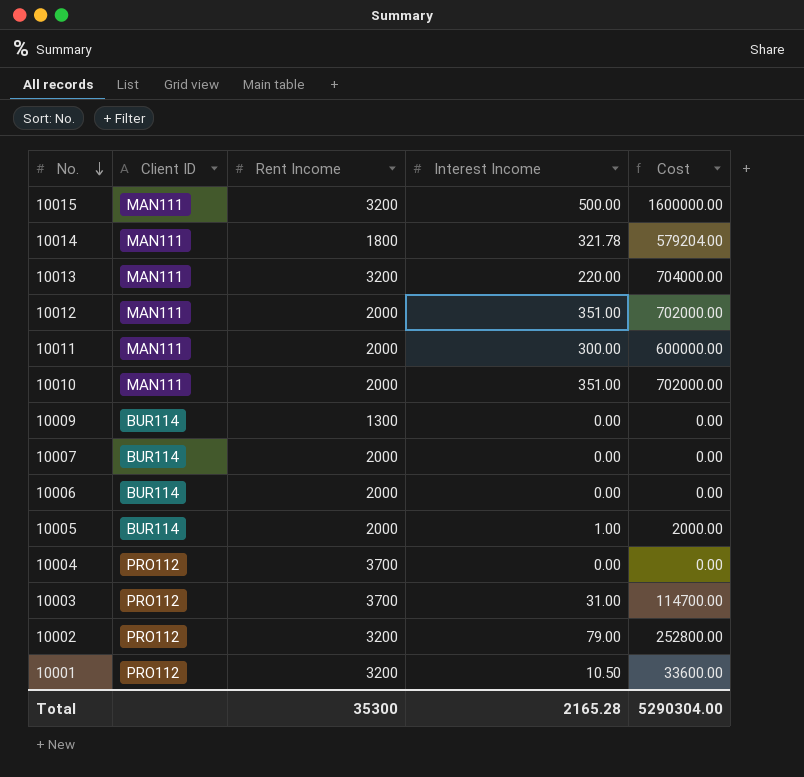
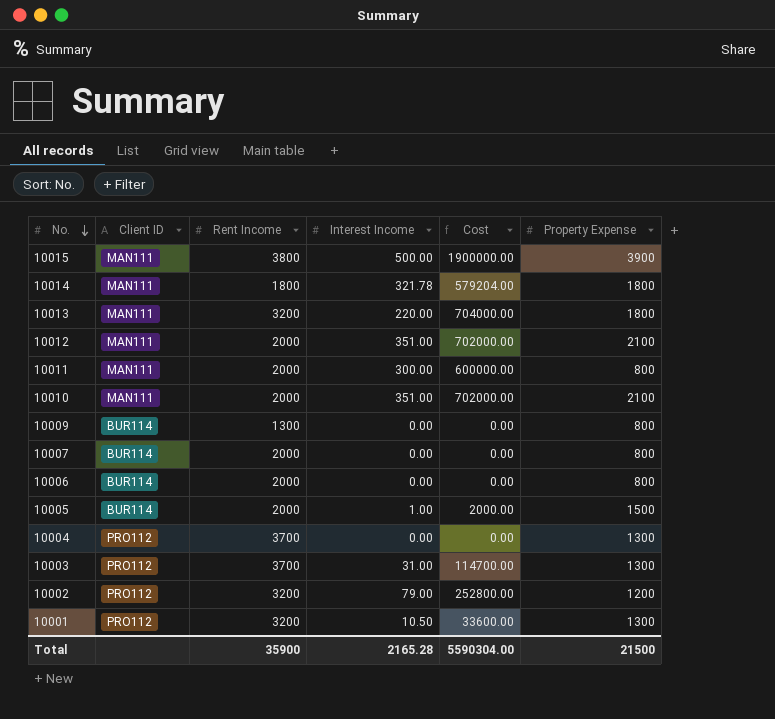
column Property Expense | position: none -> 6
10015 | Rent Income: 3200 -> 3800
10015 | Cost: 1600000.00 -> 1900000.00
Total | Rent Income: 35300 -> 35900
Total | Cost: 5290304.00 -> 5590304.00

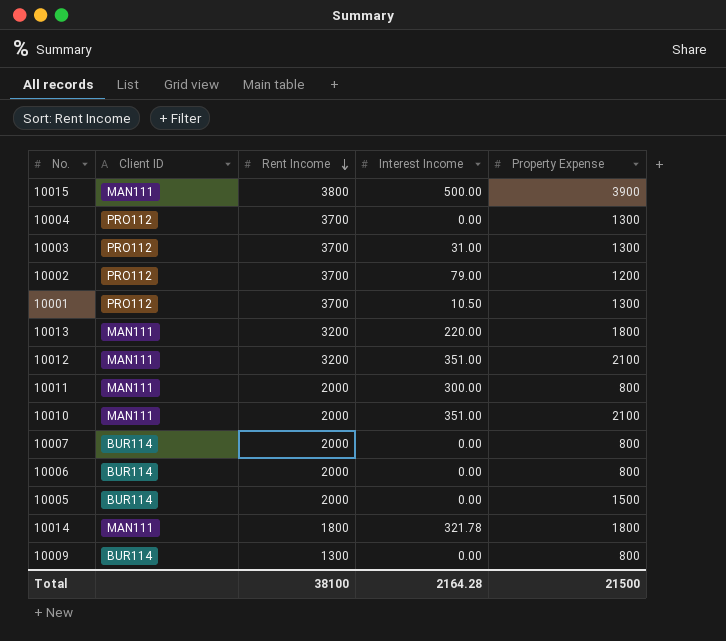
row order: No. descending -> Rent Income descending
column Cost | formula: [Rent Income] * [Interest Income] -> none
10002 | Rent Income: 3200 -> 3700
10001 | Rent Income: 3200 -> 3700
10012 | Rent Income: 2000 -> 3200
10005 | Interest Income: 1.00 -> 0.00
Total | Rent Income: 35900 -> 38100
Total | Interest Income: 2165.28 -> 2164.28

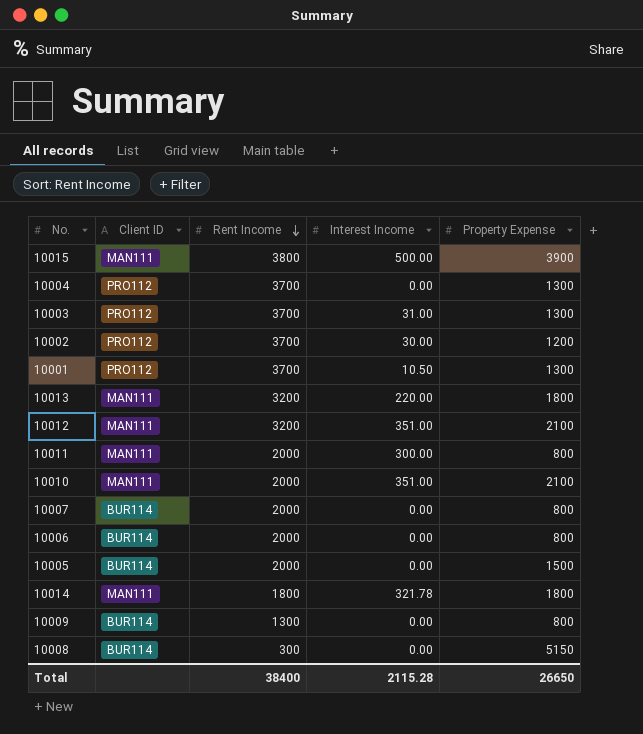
10002 | Interest Income: 79.00 -> 30.00
row 10008: none -> BUR114 | 300 | 0.00 | 5150
Total | Rent Income: 38100 -> 38400
Total | Interest Income: 2164.28 -> 2115.28
Total | Property Expense: 21500 -> 26650

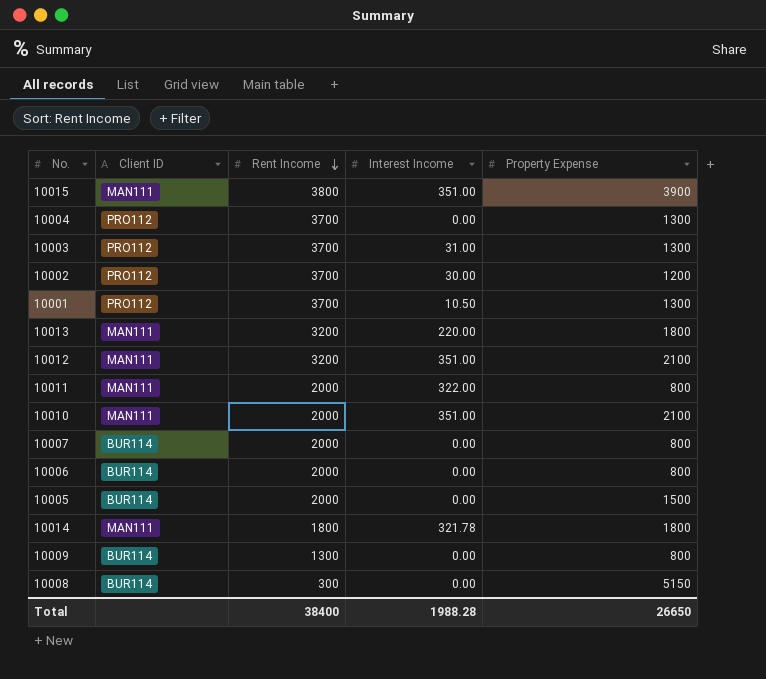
10015 | Interest Income: 500.00 -> 351.00
10011 | Interest Income: 300.00 -> 322.00
Total | Interest Income: 2115.28 -> 1988.28

